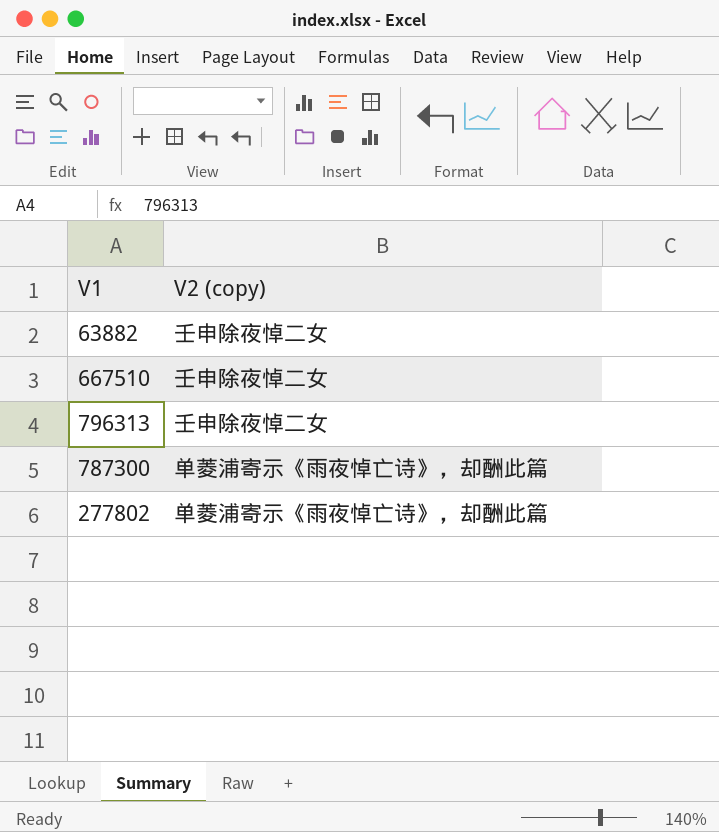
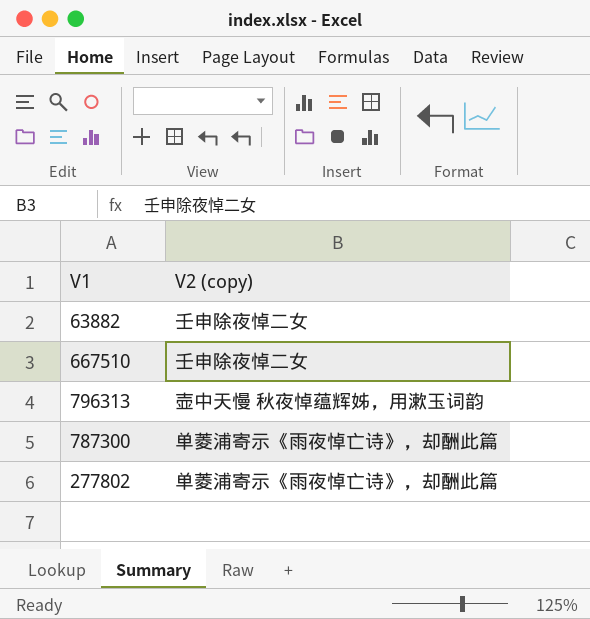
796313 | V2 (copy): 壬申除夜悼二女 -> 壶中天慢 秋夜悼蕴辉姊，用漱玉词韵

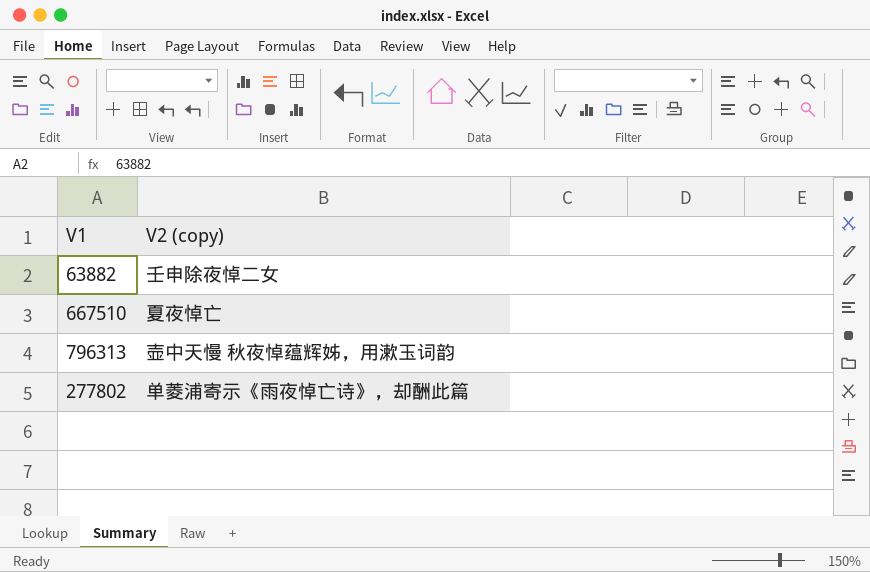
row 787300: 单菱浦寄示《雨夜悼亡诗》，却酬此篇 -> none
667510 | V2 (copy): 壬申除夜悼二女 -> 夏夜悼亡

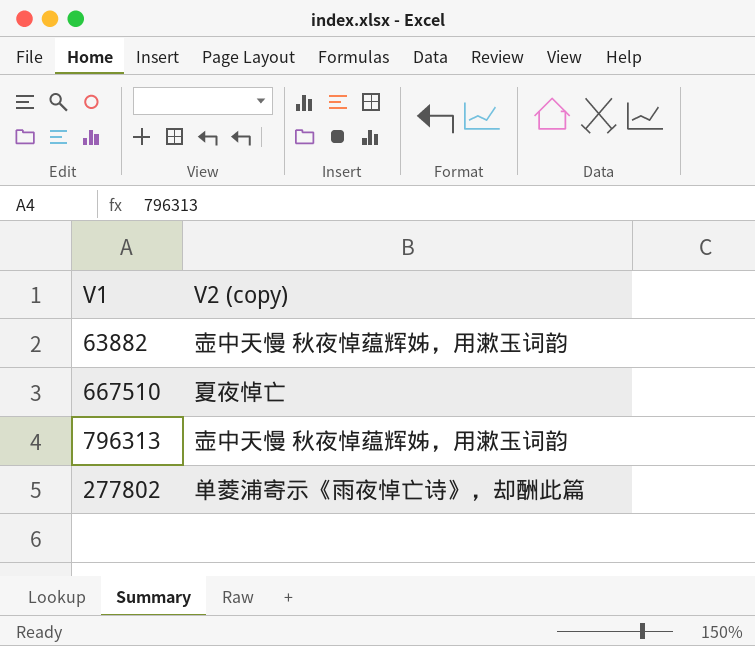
63882 | V2 (copy): 壬申除夜悼二女 -> 壶中天慢 秋夜悼蕴辉姊，用漱玉词韵

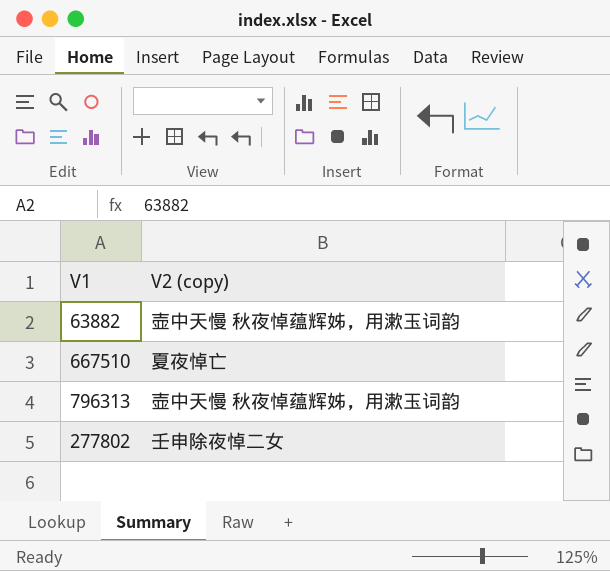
277802 | V2 (copy): 单菱浦寄示《雨夜悼亡诗》，却酬此篇 -> 壬申除夜悼二女

